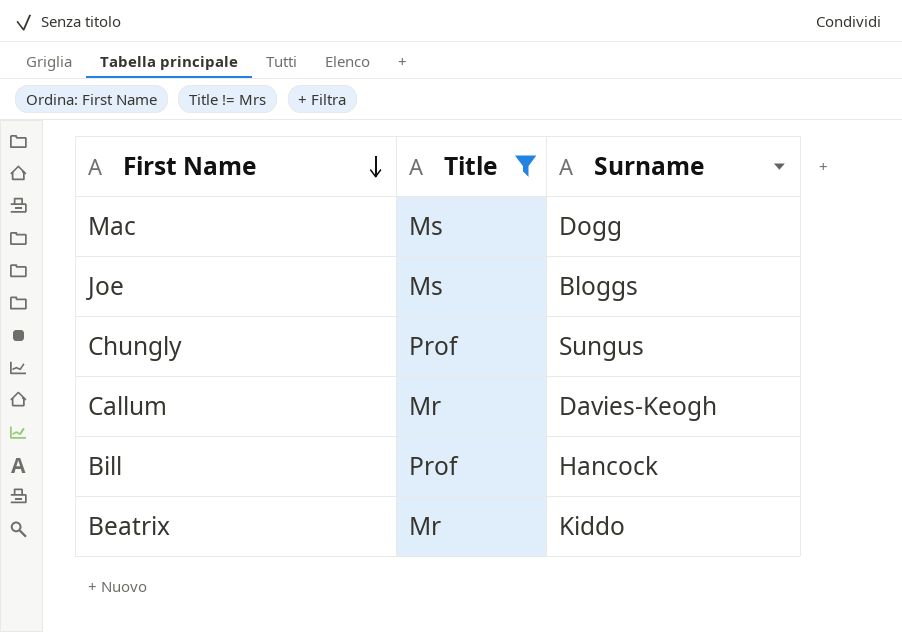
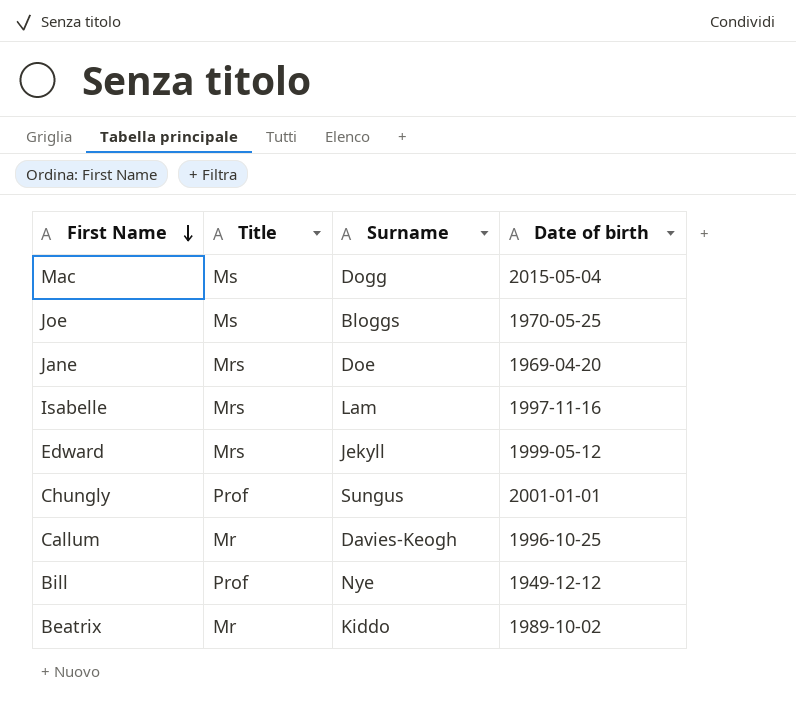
filter: Title != Mrs -> none
column Date of birth | position: none -> 4
Bill | Surname: Hancock -> Nye

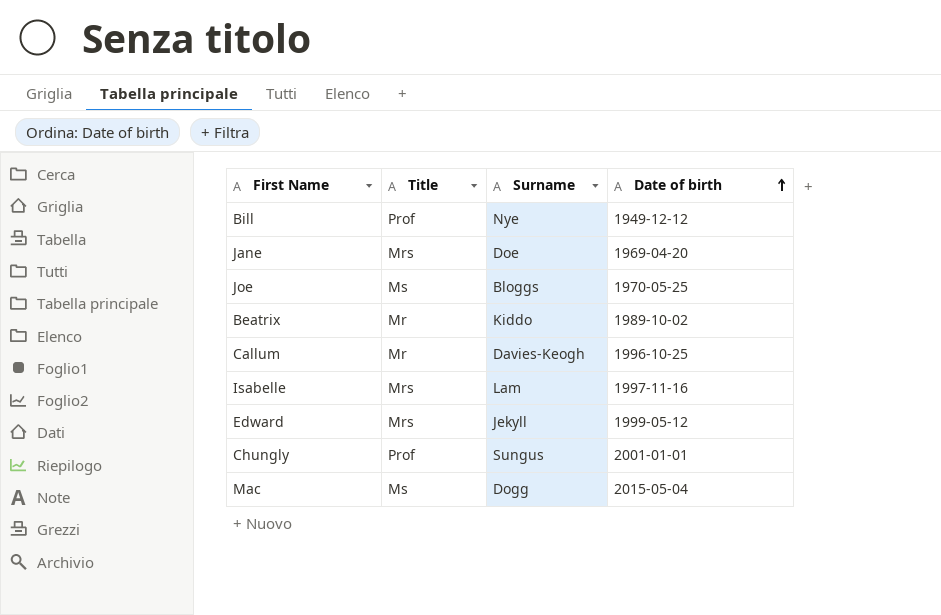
row order: First Name descending -> Date of birth ascending

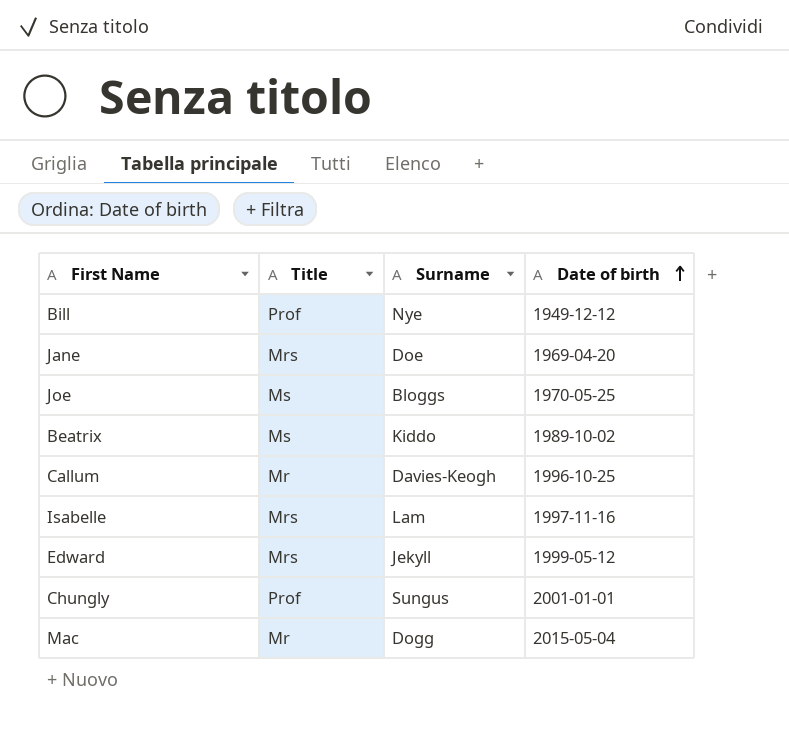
Beatrix | Title: Mr -> Ms
Mac | Title: Ms -> Mr

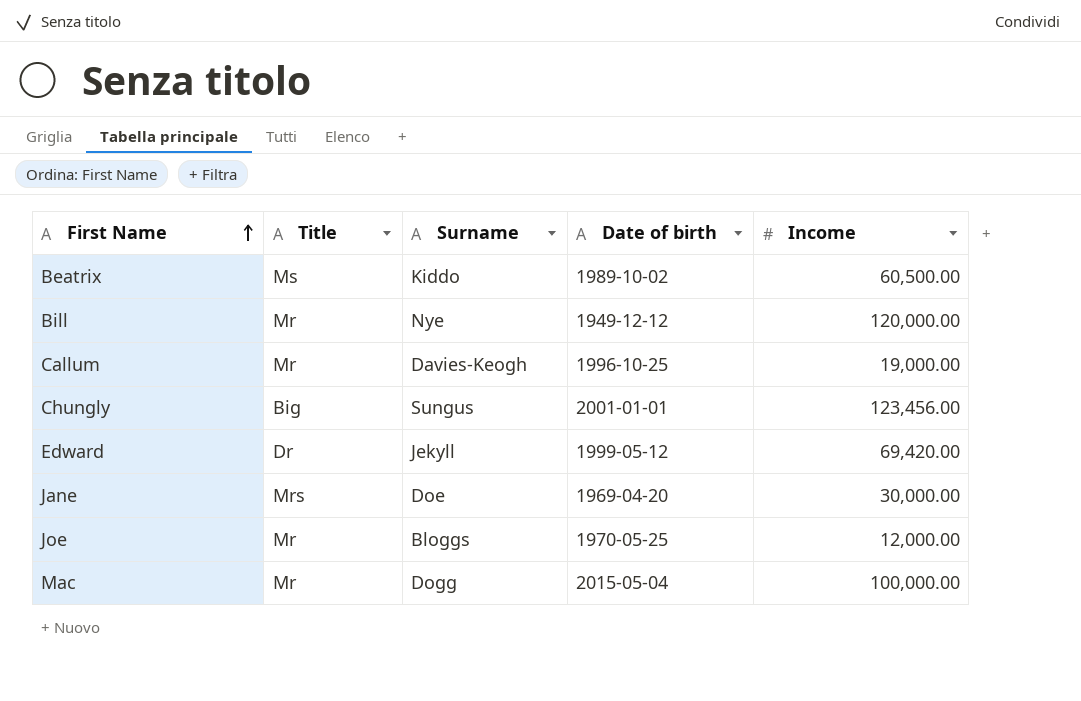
row order: Date of birth ascending -> First Name ascending
column Income | position: none -> 5
row Isabelle: Mrs | Lam | 1997-11-16 -> none
Bill | Title: Prof -> Mr
Chungly | Title: Prof -> Big
Edward | Title: Mrs -> Dr
Joe | Title: Ms -> Mr

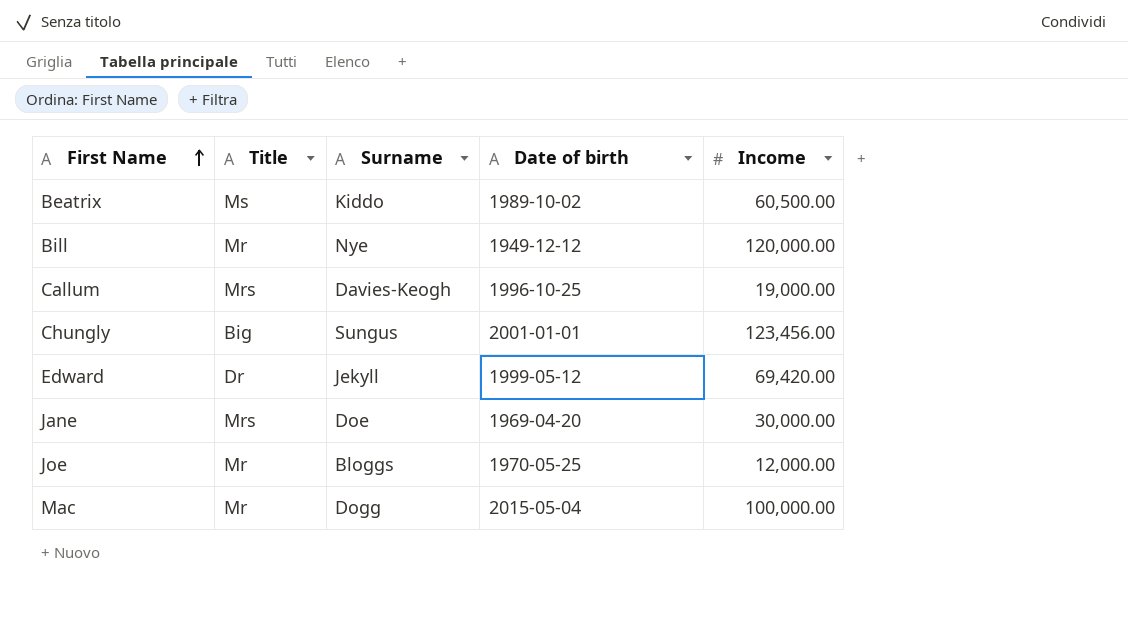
Callum | Title: Mr -> Mrs

